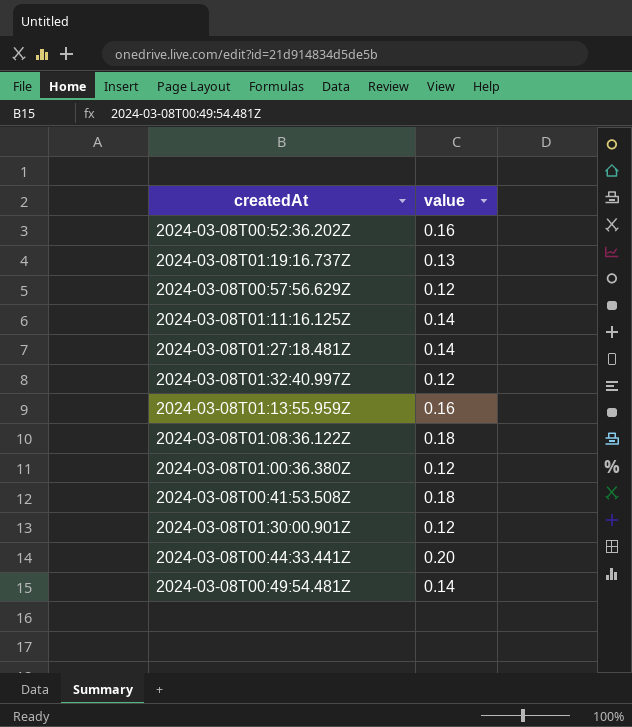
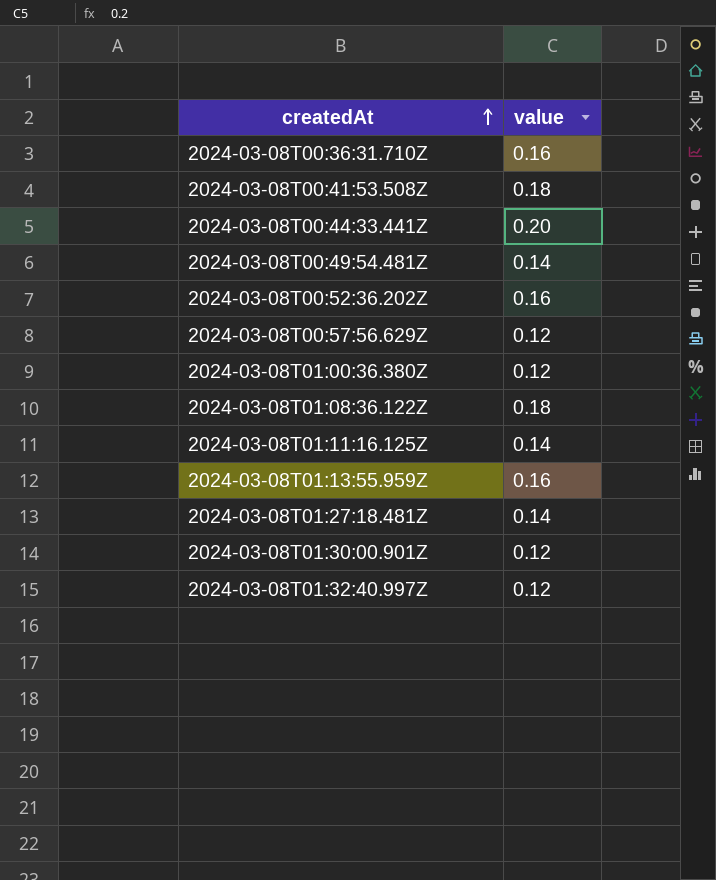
row order: none -> createdAt ascending
row 2024-03-08T01:19:16.737Z: 0.13 -> none
row 2024-03-08T00:36:31.710Z: none -> 0.16

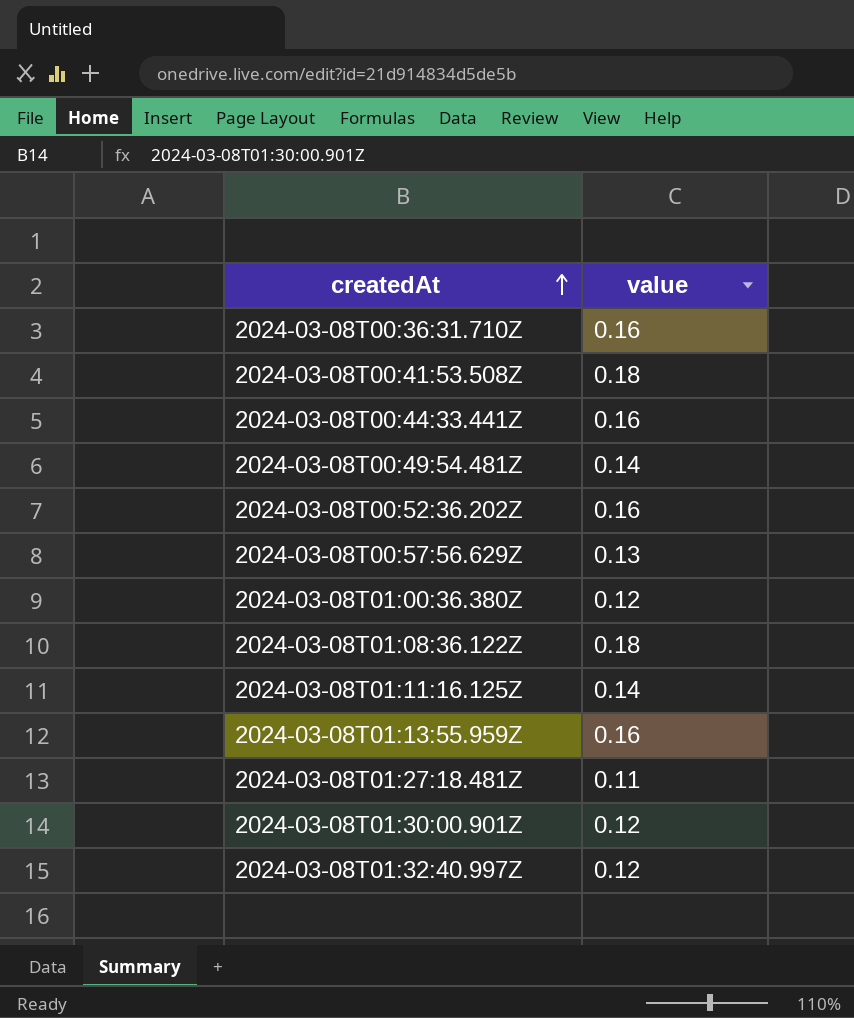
2024-03-08T00:44:33.441Z | value: 0.20 -> 0.16
2024-03-08T00:57:56.629Z | value: 0.12 -> 0.13
2024-03-08T01:27:18.481Z | value: 0.14 -> 0.11

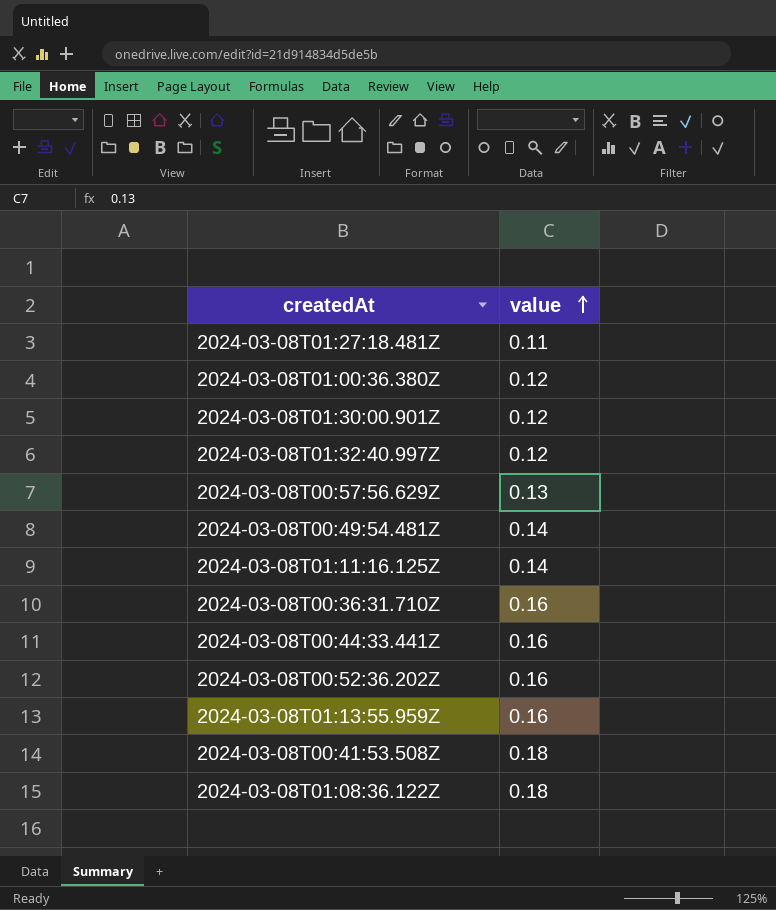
row order: createdAt ascending -> value ascending

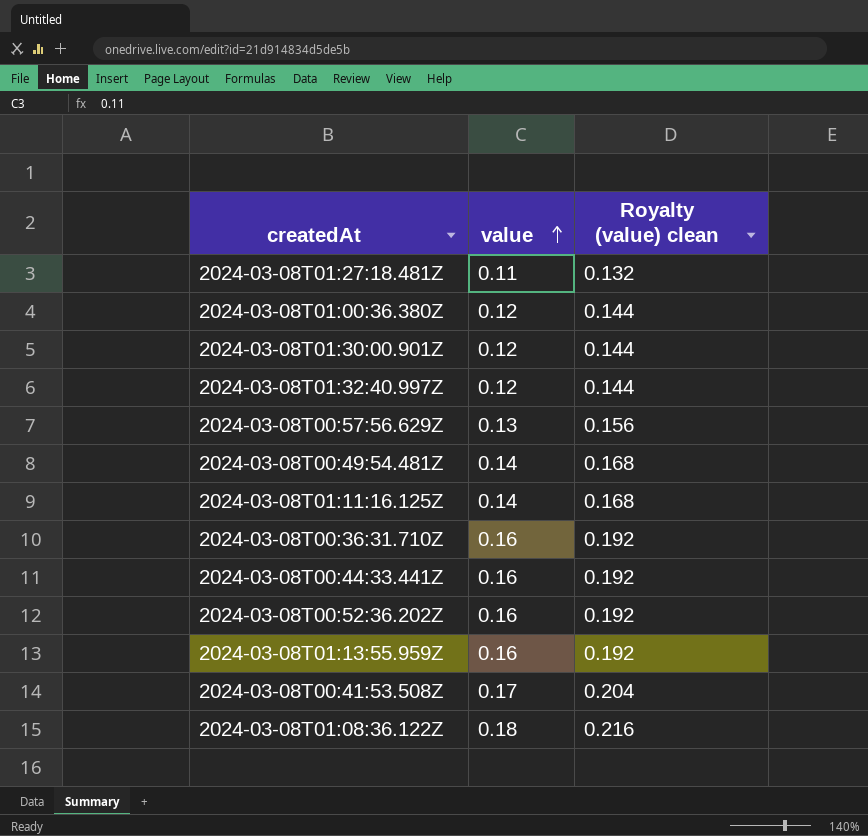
column Royalty (value) clean | formula: none -> [value] * 1.2
2024-03-08T00:41:53.508Z | value: 0.18 -> 0.17

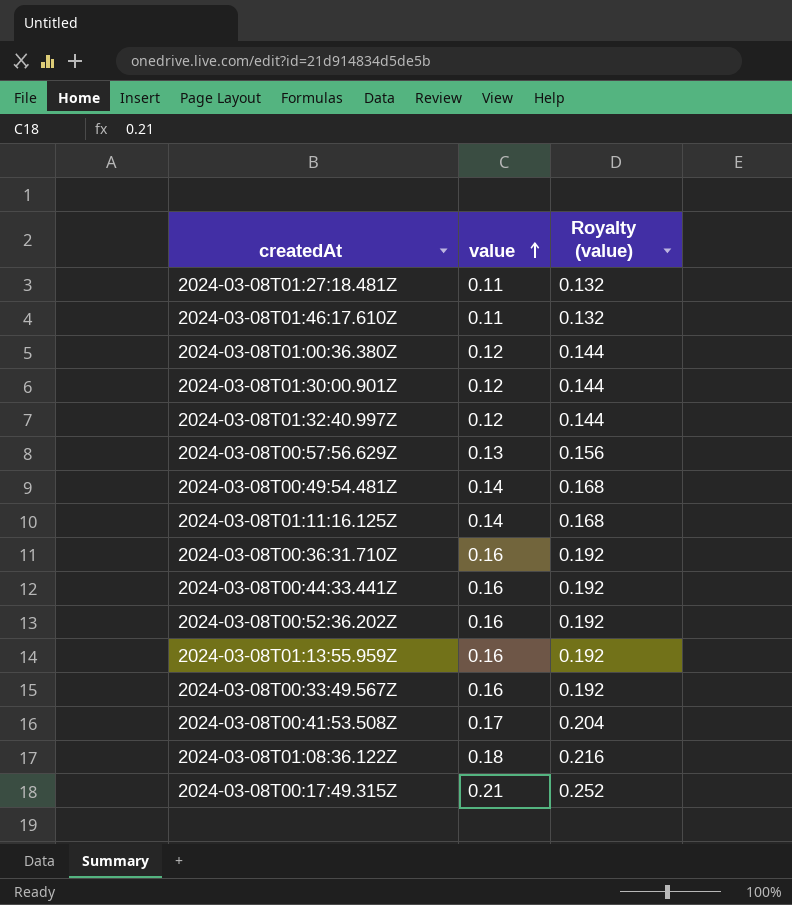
column name: Royalty (value) clean -> Royalty (value)
row 2024-03-08T01:46:17.610Z: none -> 0.11 | 0.132
row 2024-03-08T00:33:49.567Z: none -> 0.16 | 0.192
row 2024-03-08T00:17:49.315Z: none -> 0.21 | 0.252

